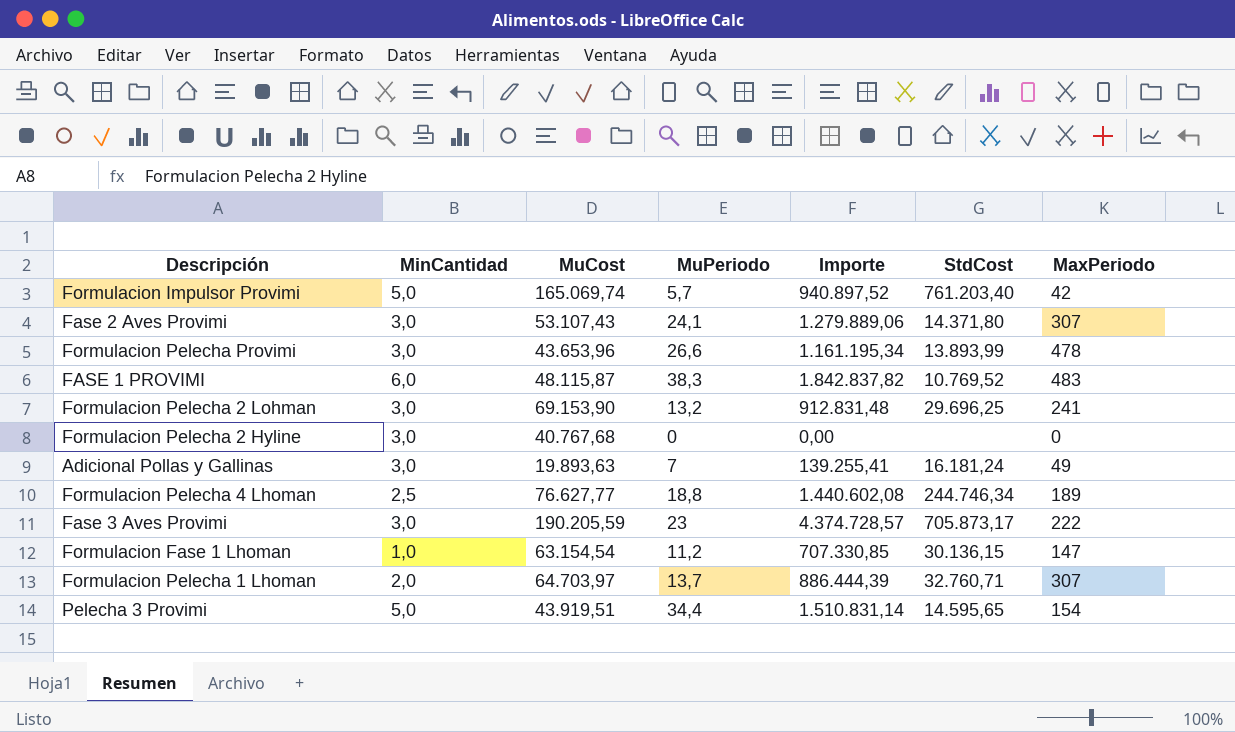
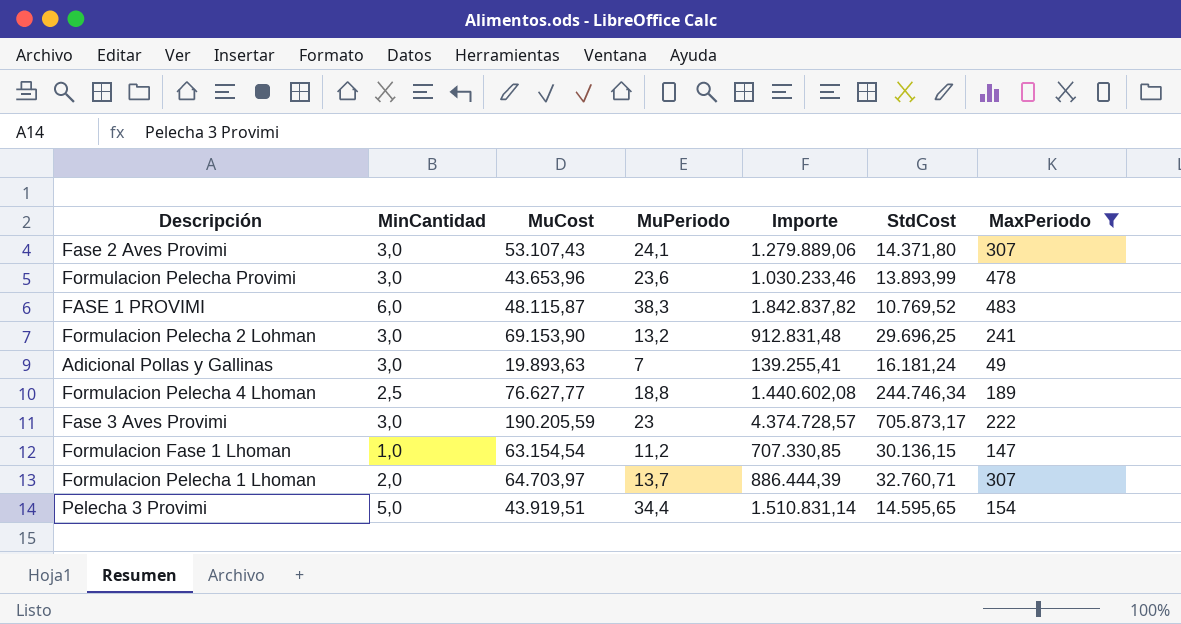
filter: none -> MaxPeriodo >= 49
Formulacion Pelecha Provimi | MuPeriodo: 26,6 -> 23,6
Formulacion Pelecha Provimi | Importe: 1.161.195,34 -> 1.030.233,46

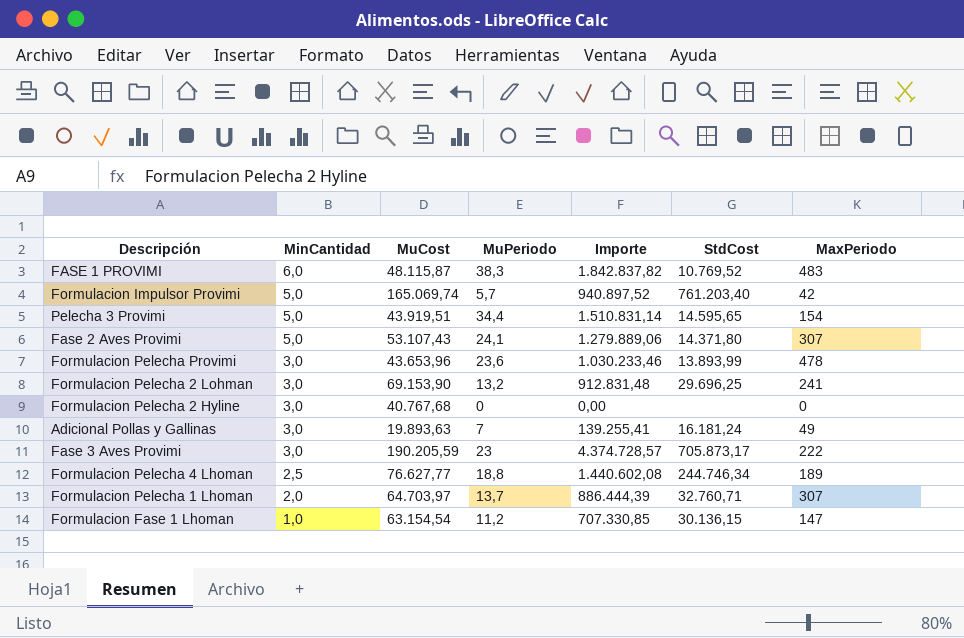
filter: MaxPeriodo >= 49 -> none
row order: none -> MinCantidad descending
Fase 2 Aves Provimi | MinCantidad: 3,0 -> 5,0

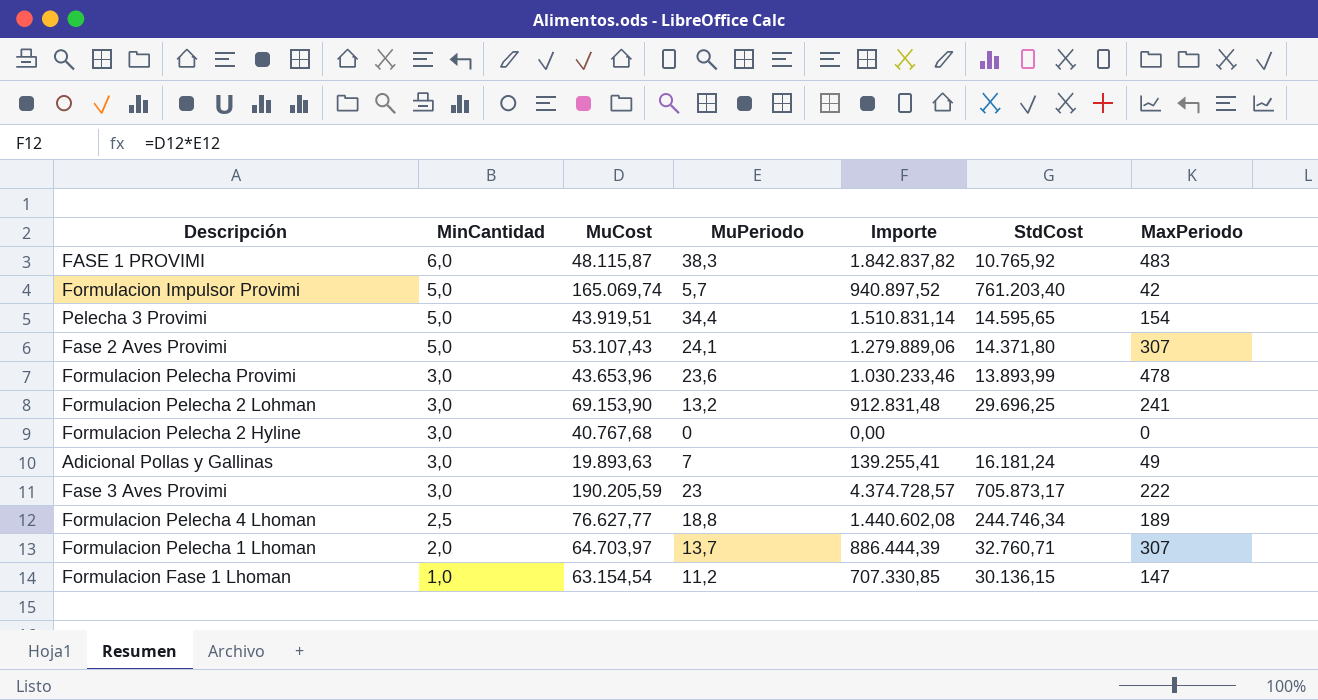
FASE 1 PROVIMI | StdCost: 10.769,52 -> 10.765,92

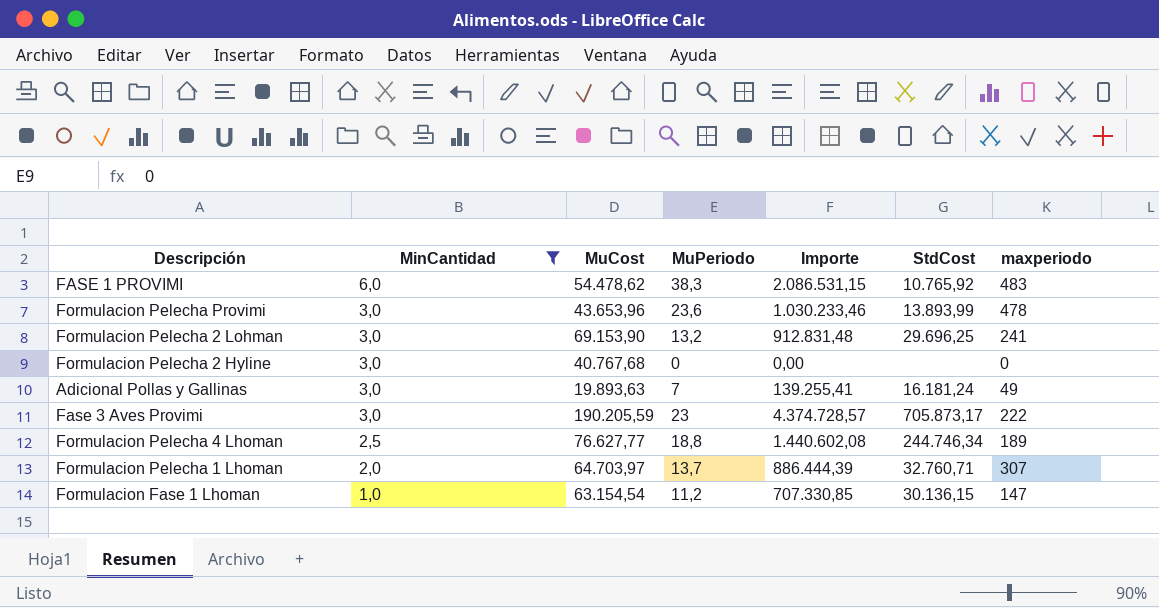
filter: none -> MinCantidad != 5,0
column name: MaxPeriodo -> maxperiodo
FASE 1 PROVIMI | MuCost: 48.115,87 -> 54.478,62
FASE 1 PROVIMI | Importe: 1.842.837,82 -> 2.086.531,15

